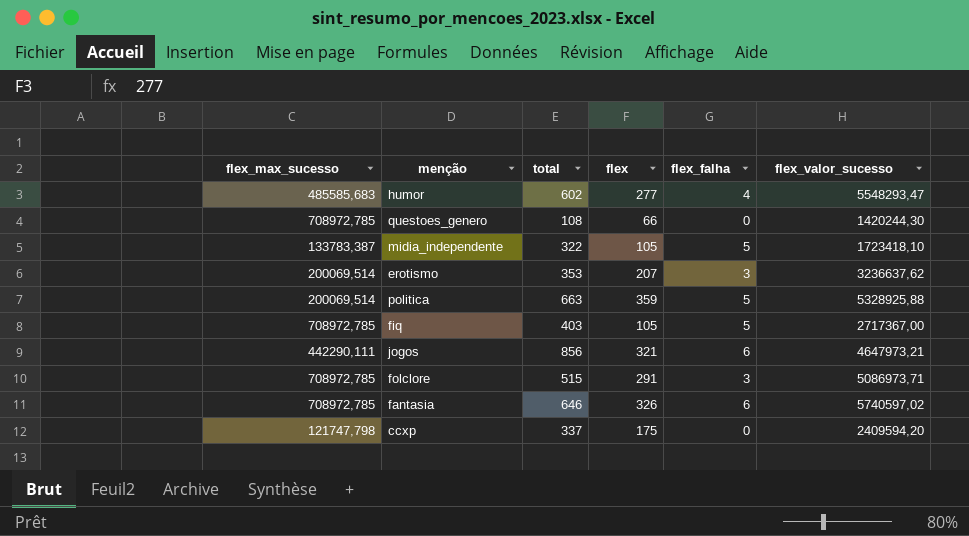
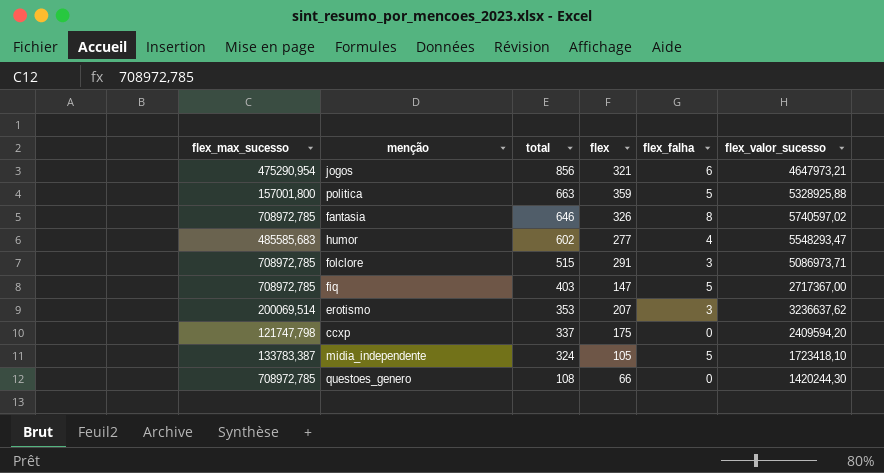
row order: none -> total descending
jogos | flex_max_sucesso: 442290,111 -> 475290,954
politica | flex_max_sucesso: 200069,514 -> 157001,800
fantasia | flex_falha: 6 -> 8
fiq | flex: 105 -> 147
midia_independente | total: 322 -> 324

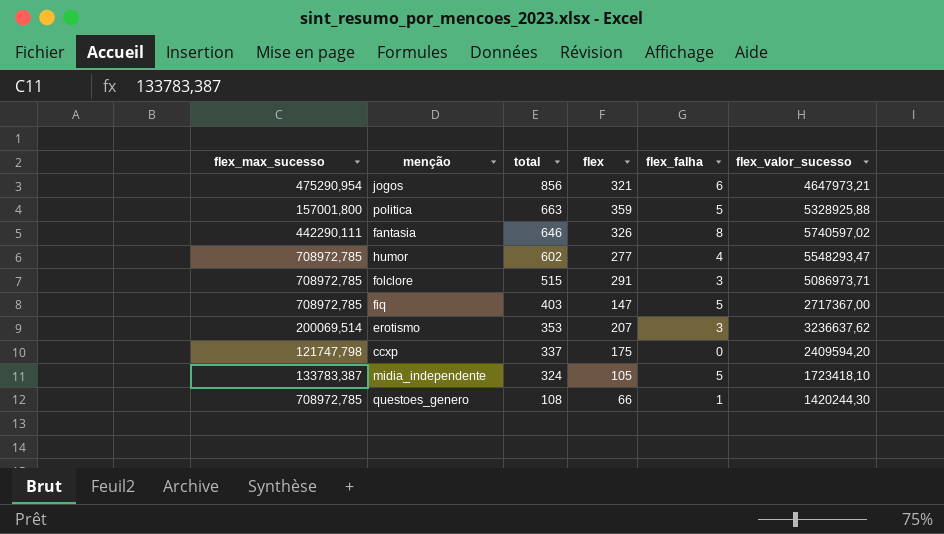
fantasia | flex_max_sucesso: 708972,785 -> 442290,111
humor | flex_max_sucesso: 485585,683 -> 708972,785
questoes_genero | flex_falha: 0 -> 1

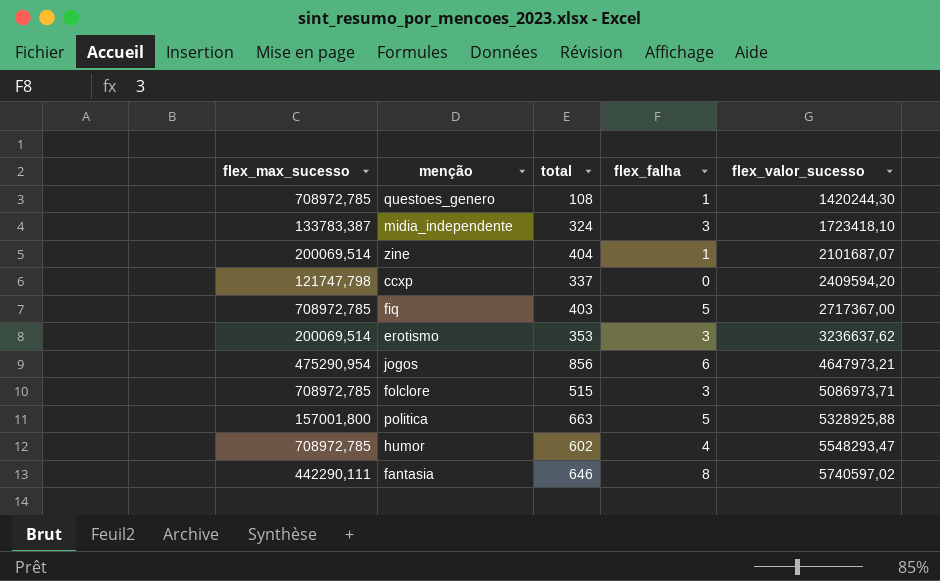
row order: total descending -> flex_valor_sucesso ascending
column flex | position: 4 -> none
midia_independente | flex_falha: 5 -> 3
row zine: none -> 200069,514 | 404 | 1 | 2101687,07

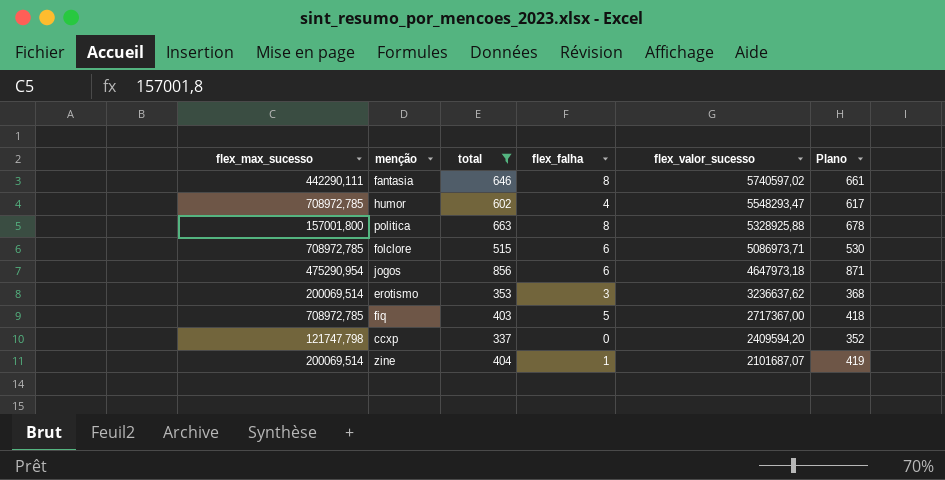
filter: none -> total >= 337
row order: flex_valor_sucesso ascending -> flex_valor_sucesso descending
column Plano | formula: none -> [total] + 15
politica | flex_falha: 5 -> 8
folclore | flex_falha: 3 -> 6
jogos | flex_valor_sucesso: 4647973,21 -> 4647973,18

